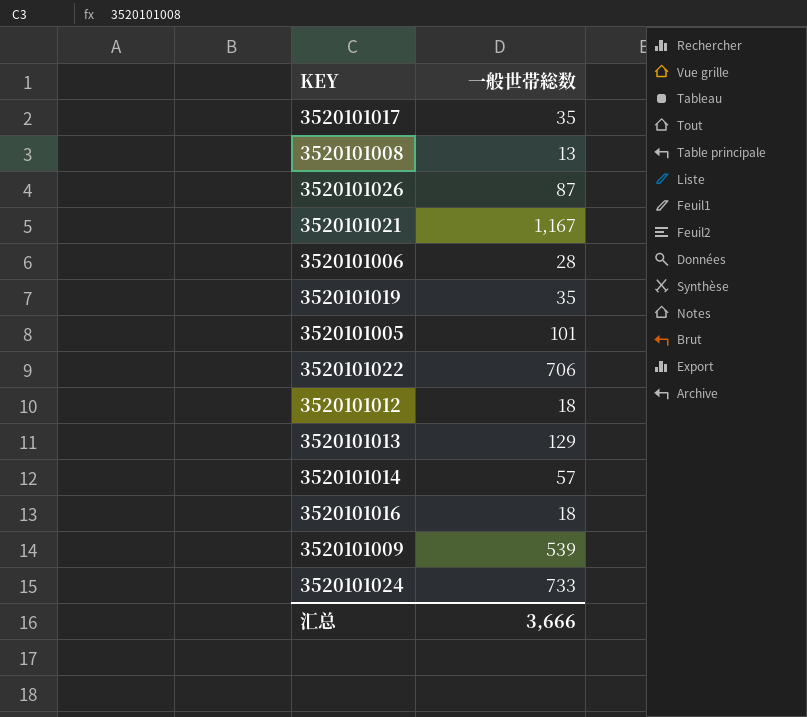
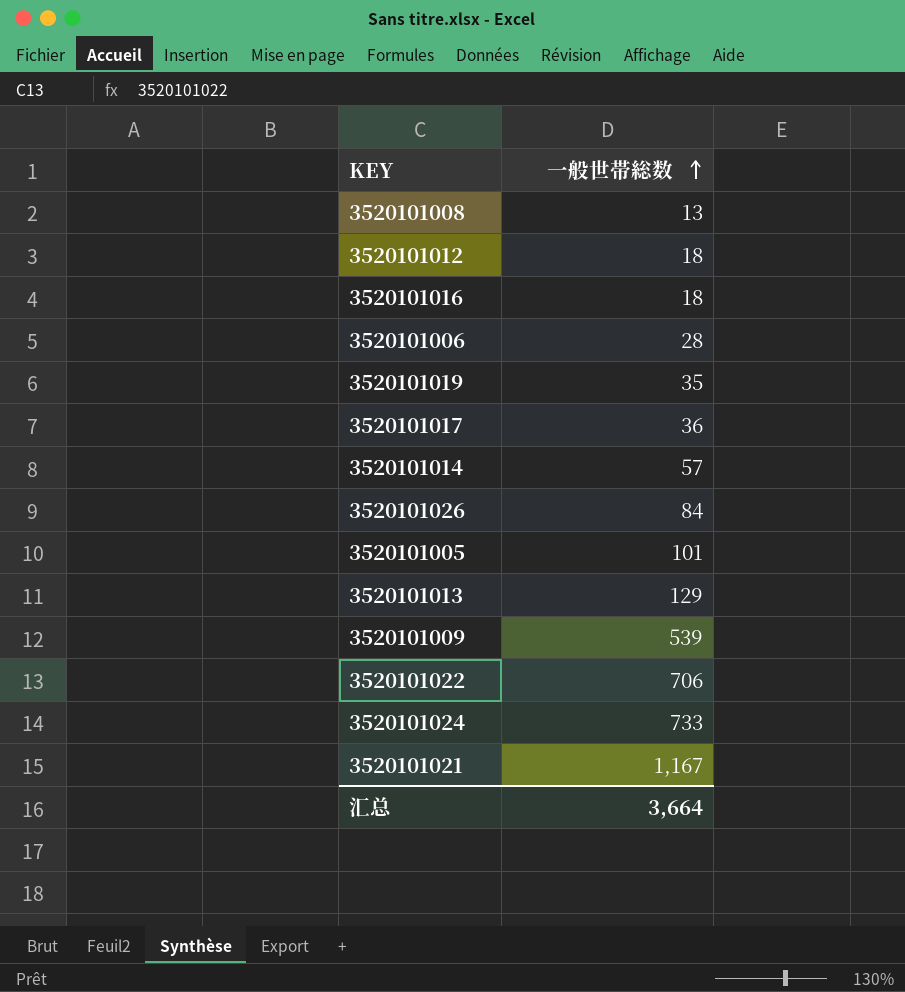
row order: none -> 一般世帯総数 ascending
3520101017 | 一般世帯総数: 35 -> 36
3520101026 | 一般世帯総数: 87 -> 84
汇总 | 一般世帯総数: 3,666 -> 3,664

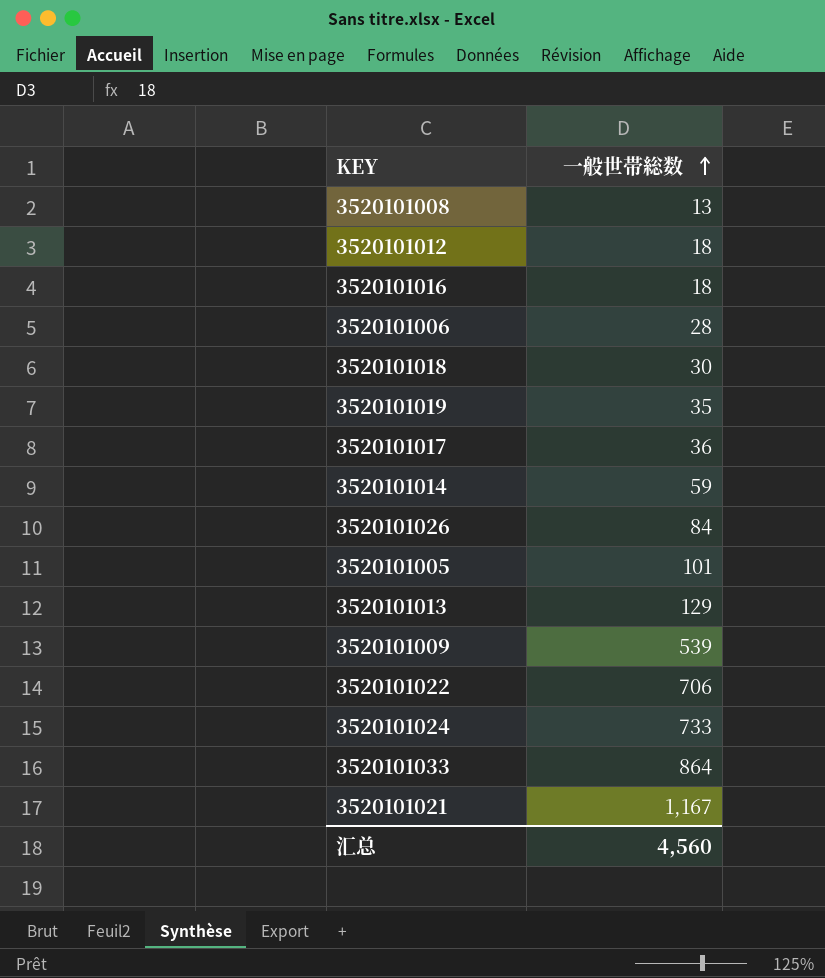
row 3520101018: none -> 30
3520101014 | 一般世帯総数: 57 -> 59
row 3520101033: none -> 864
汇总 | 一般世帯総数: 3,664 -> 4,560

